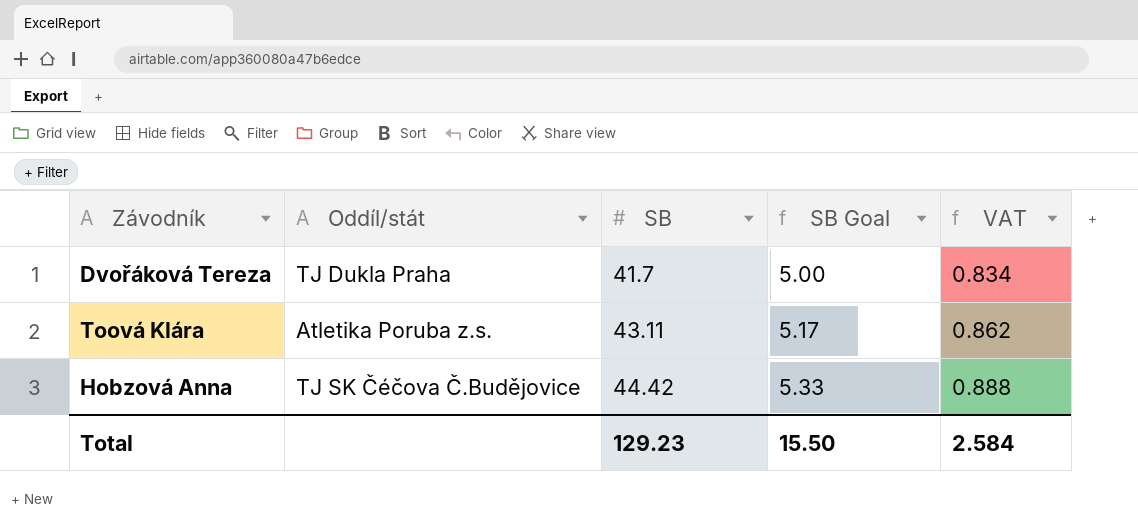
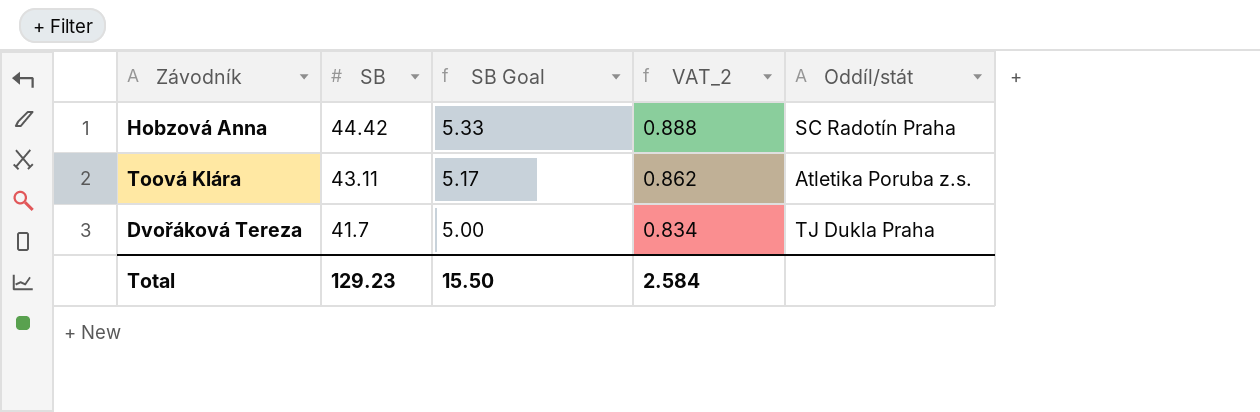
row order: SB ascending -> SB descending
column name: VAT -> VAT_2
column Oddíl/stát | position: 2 -> 5
Hobzová Anna | Oddíl/stát: TJ SK Čéčova Č.Budějovice -> SC Radotín Praha

